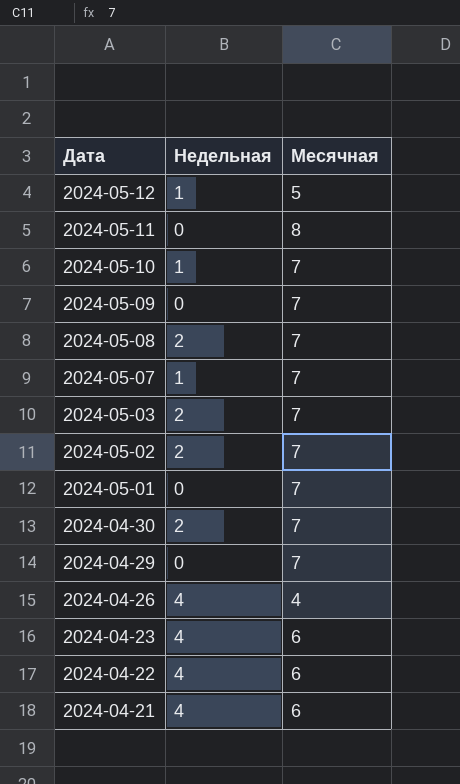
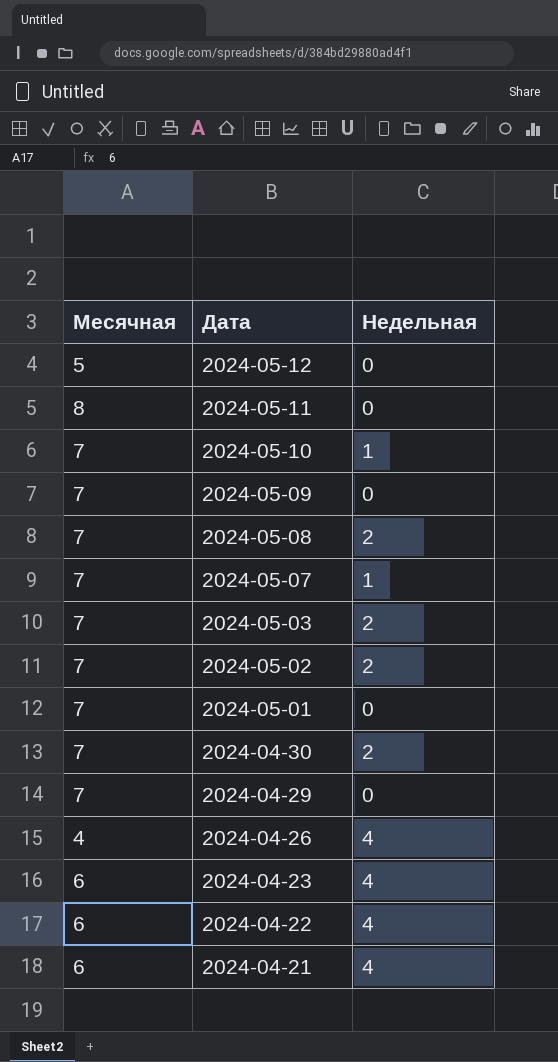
column Месячная | position: 3 -> 1
2024-05-12 | Недельная: 1 -> 0

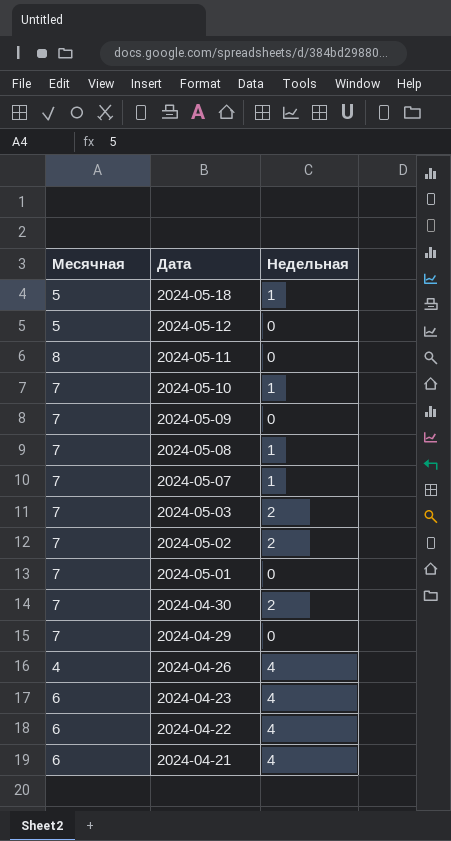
row 2024-05-18: none -> 5 | 1
2024-05-08 | Недельная: 2 -> 1

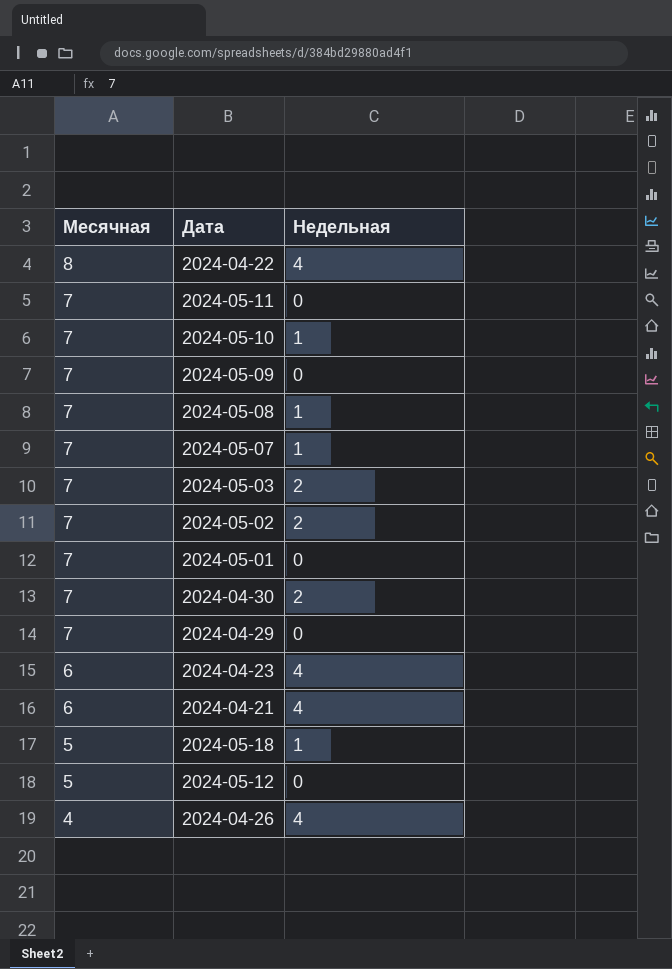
row order: Дата descending -> Месячная descending
2024-04-22 | Месячная: 6 -> 8
2024-05-11 | Месячная: 8 -> 7

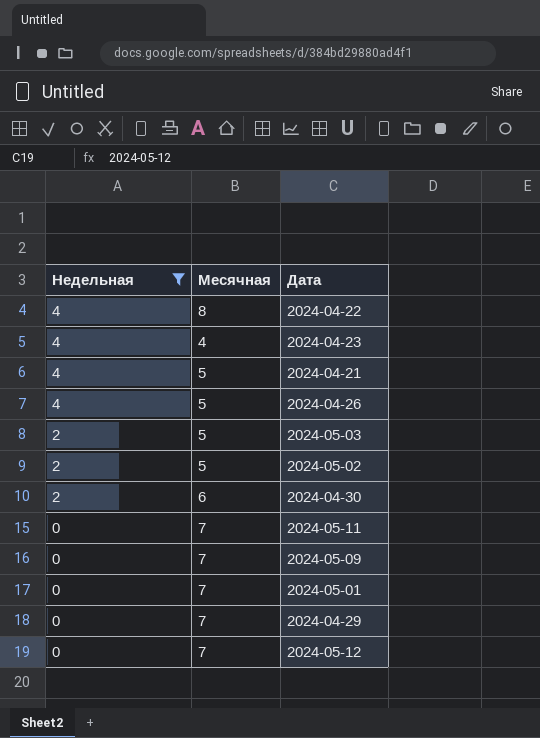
filter: none -> Недельная != 1
row order: Месячная descending -> Недельная descending
column Недельная | position: 3 -> 1
2024-04-23 | Месячная: 6 -> 4
2024-04-21 | Месячная: 6 -> 5
2024-04-26 | Месячная: 4 -> 5
2024-05-03 | Месячная: 7 -> 5
2024-05-02 | Месячная: 7 -> 5
2024-04-30 | Месячная: 7 -> 6
2024-05-12 | Месячная: 5 -> 7

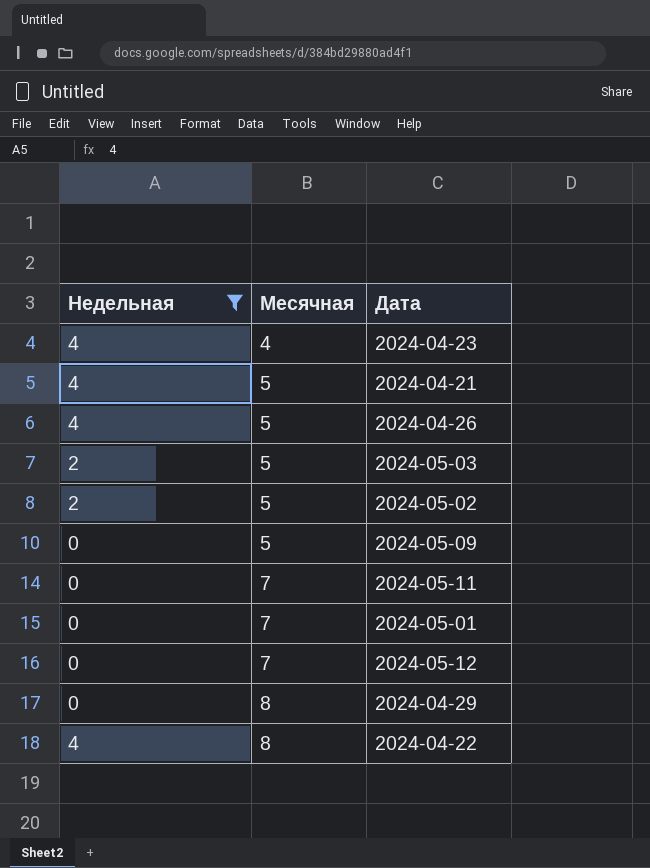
row order: Недельная descending -> Месячная ascending
row 2024-04-30: 2 | 6 -> none
2024-05-09 | Месячная: 7 -> 5
2024-04-29 | Месячная: 7 -> 8

